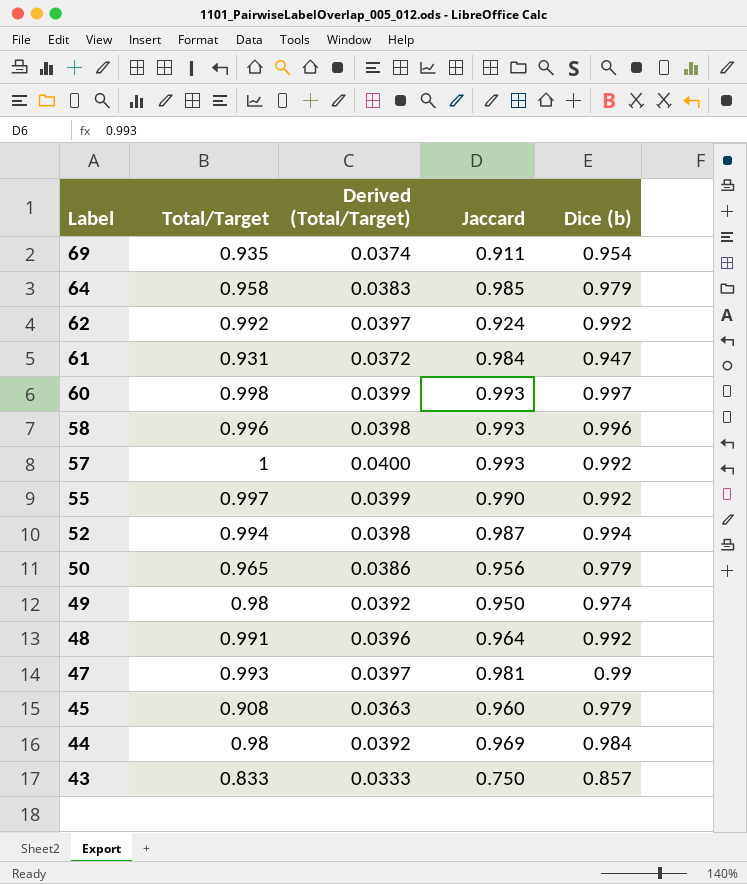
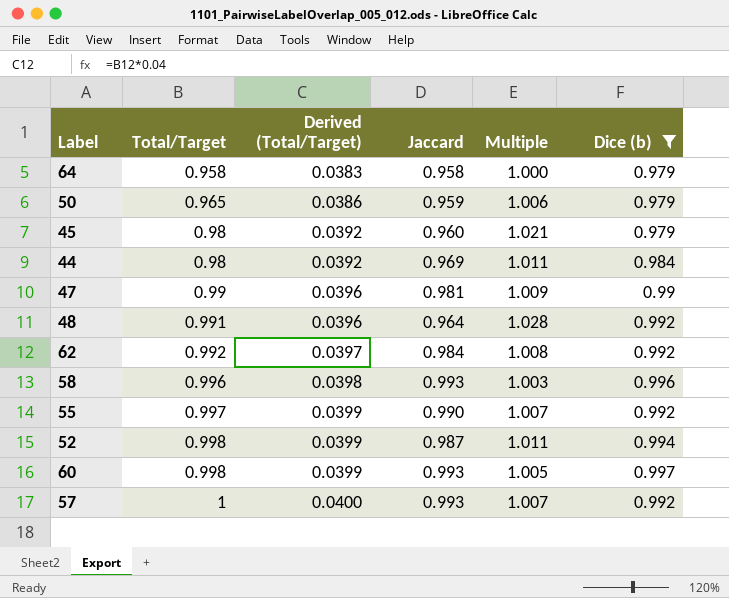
filter: none -> Dice (b) >= 0.979
row order: Label descending -> Total/Target ascending
column Multiple | formula: none -> [Total/Target] / [Jaccard]
64 | Jaccard: 0.985 -> 0.958
50 | Jaccard: 0.956 -> 0.959
45 | Total/Target: 0.908 -> 0.98
45 | Derived (Total/Target): 0.0363 -> 0.0392
47 | Total/Target: 0.993 -> 0.99
47 | Derived (Total/Target): 0.0397 -> 0.0396
62 | Jaccard: 0.924 -> 0.984
52 | Total/Target: 0.994 -> 0.998
52 | Derived (Total/Target): 0.0398 -> 0.0399

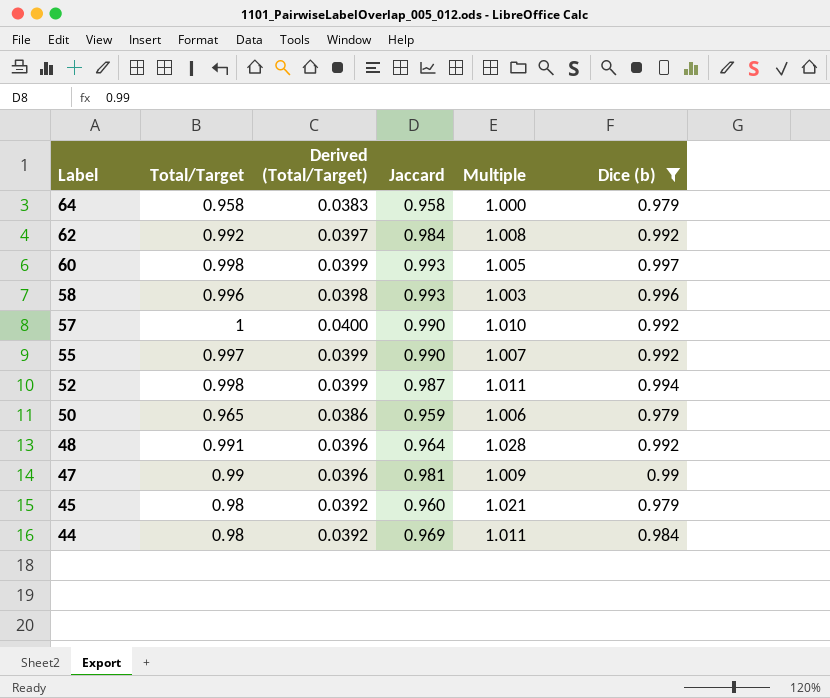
row order: Total/Target ascending -> Label descending
57 | Jaccard: 0.993 -> 0.990
57 | Multiple: 1.007 -> 1.010

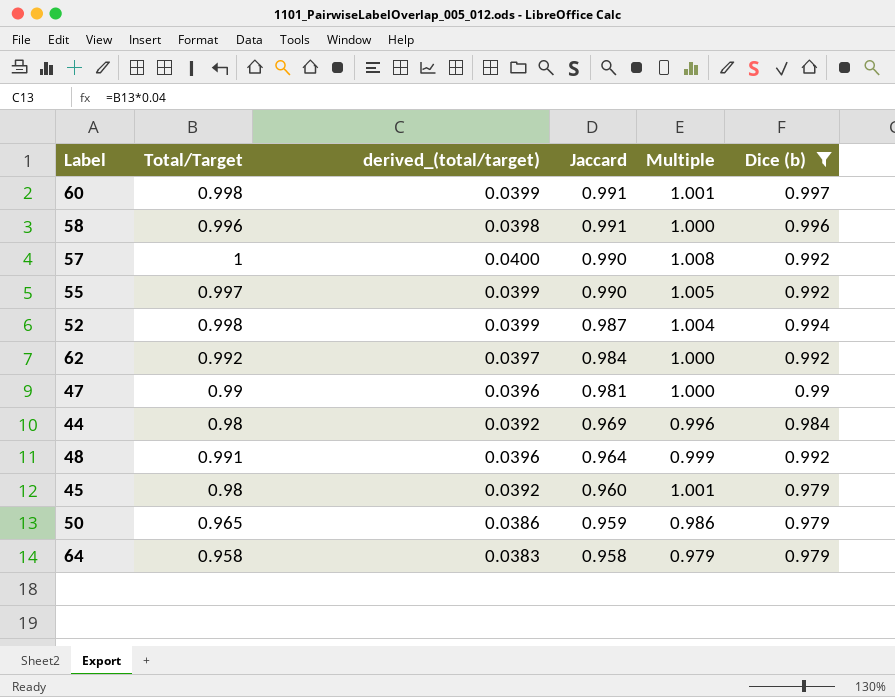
row order: Label descending -> Jaccard descending
column name: Derived (Total/Target) -> derived_(total/target)
column Multiple | formula: [Total/Target] / [Jaccard] -> [Total/Target] / [Dice (b)]
60 | Jaccard: 0.993 -> 0.991
58 | Jaccard: 0.993 -> 0.991

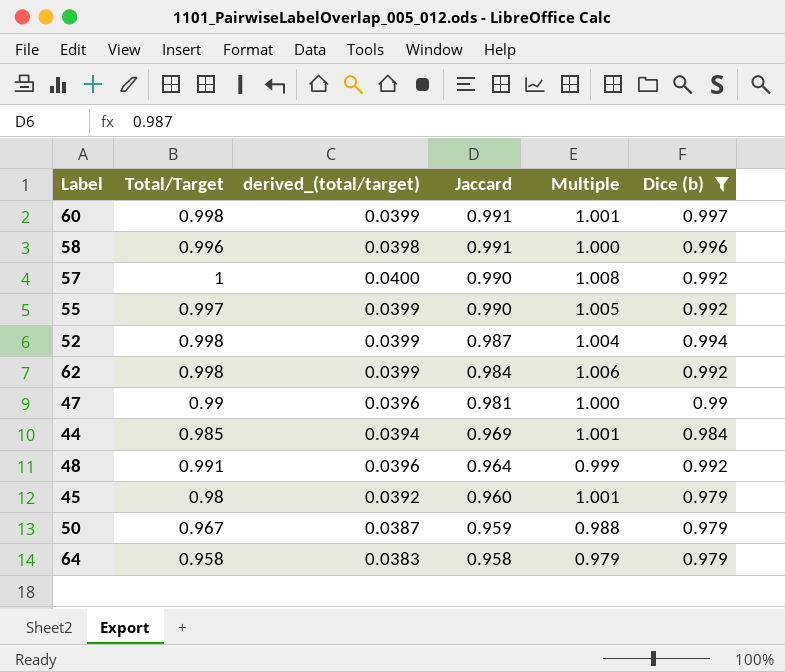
62 | Total/Target: 0.992 -> 0.998
62 | derived_(total/target): 0.0397 -> 0.0399
62 | Multiple: 1.000 -> 1.006
44 | Total/Target: 0.98 -> 0.985
44 | derived_(total/target): 0.0392 -> 0.0394
44 | Multiple: 0.996 -> 1.001
50 | Total/Target: 0.965 -> 0.967
50 | derived_(total/target): 0.0386 -> 0.0387
50 | Multiple: 0.986 -> 0.988

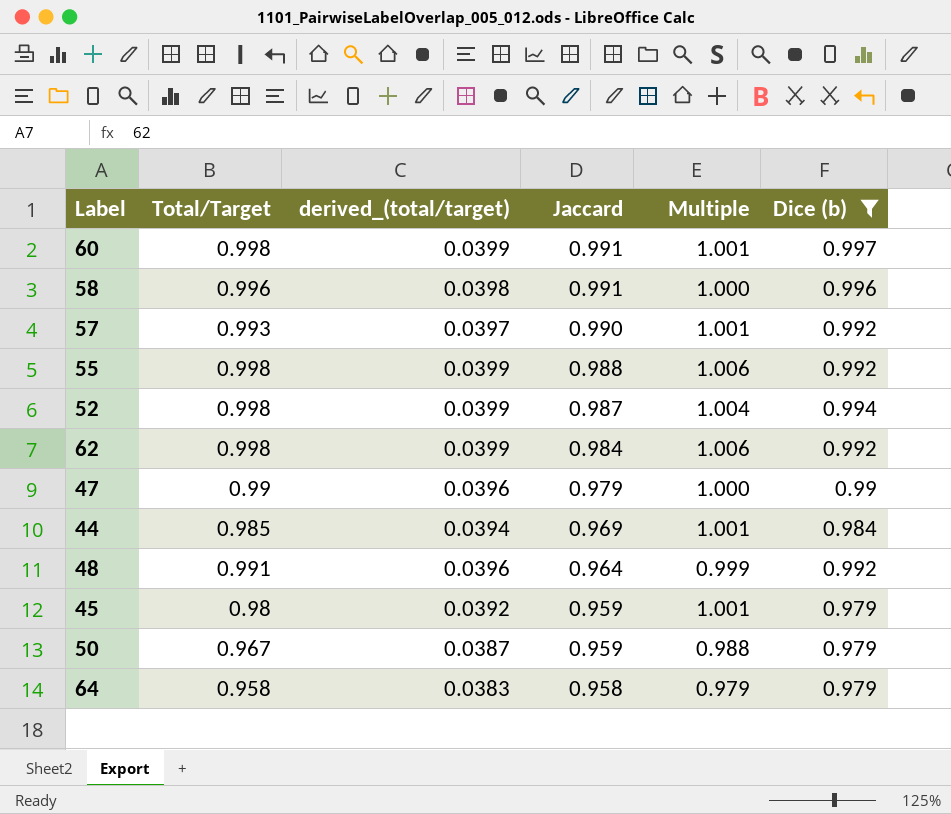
57 | Total/Target: 1 -> 0.993
57 | derived_(total/target): 0.0400 -> 0.0397
57 | Multiple: 1.008 -> 1.001
55 | Total/Target: 0.997 -> 0.998
55 | Jaccard: 0.990 -> 0.988
55 | Multiple: 1.005 -> 1.006
47 | Jaccard: 0.981 -> 0.979
45 | Jaccard: 0.960 -> 0.959

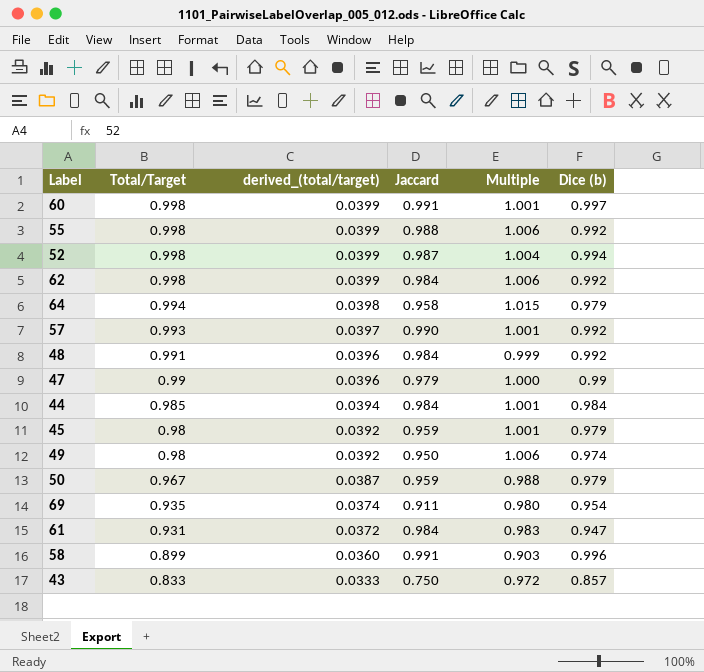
filter: Dice (b) >= 0.979 -> none
row order: Jaccard descending -> Total/Target descending
64 | Total/Target: 0.958 -> 0.994
64 | derived_(total/target): 0.0383 -> 0.0398
64 | Multiple: 0.979 -> 1.015
48 | Jaccard: 0.964 -> 0.984
44 | Jaccard: 0.969 -> 0.984
58 | Total/Target: 0.996 -> 0.899
58 | derived_(total/target): 0.0398 -> 0.0360
58 | Multiple: 1.000 -> 0.903

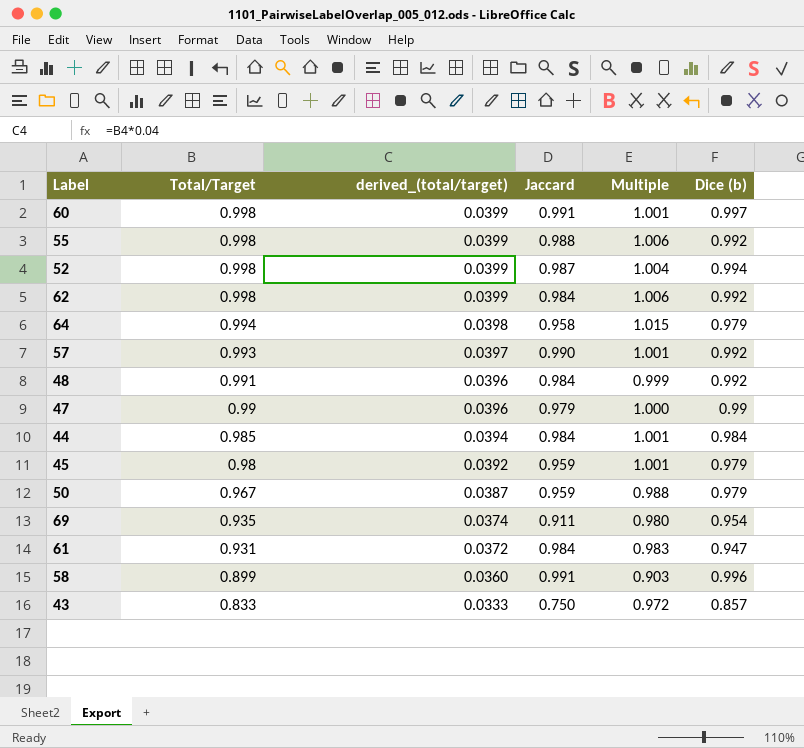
row 49: 0.98 | 0.0392 | 0.950 | 1.006 | 0.974 -> none

